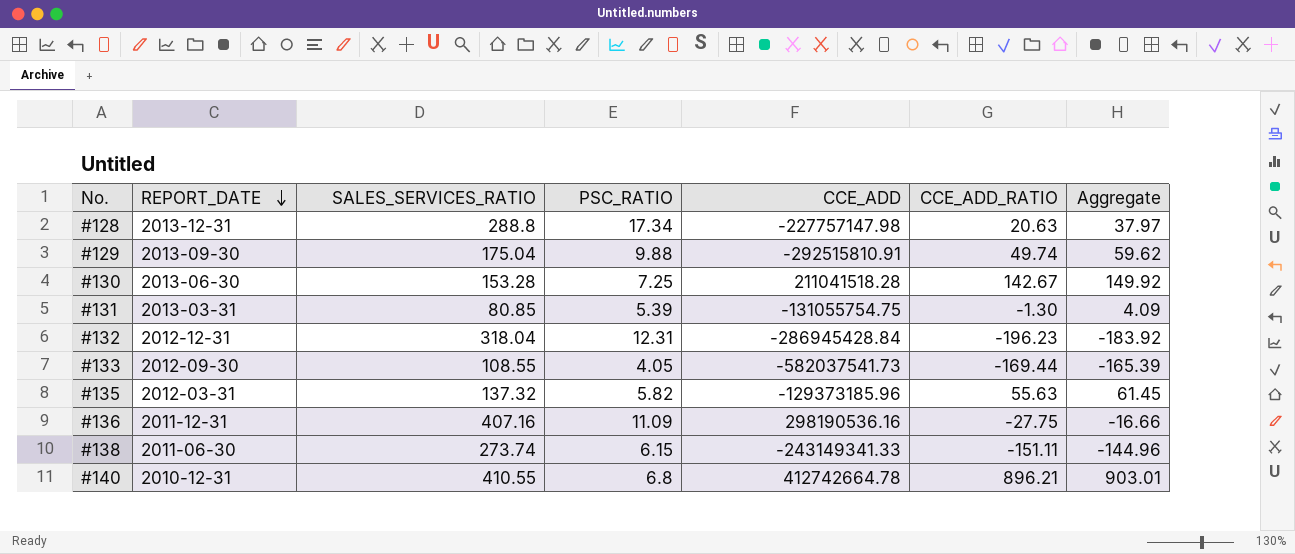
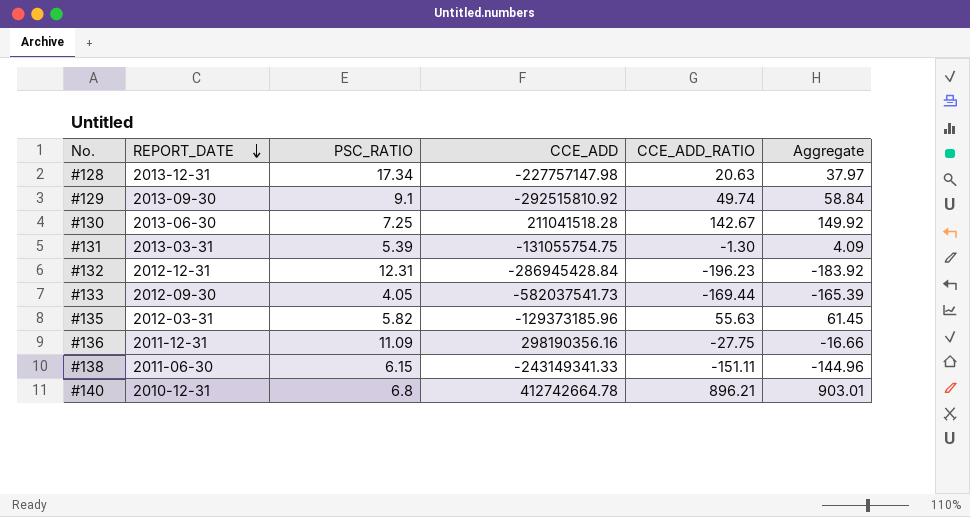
column SALES_SERVICES_RATIO | position: 3 -> none
#129 | PSC_RATIO: 9.88 -> 9.1
#129 | CCE_ADD: -292515810.91 -> -292515810.92
#129 | Aggregate: 59.62 -> 58.84
#136 | CCE_ADD: 298190536.16 -> 298190356.16

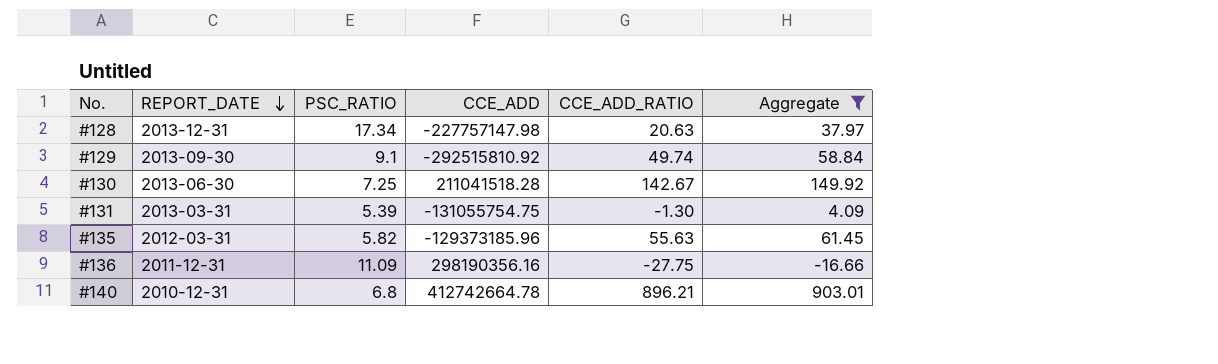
filter: none -> Aggregate >= -16.66

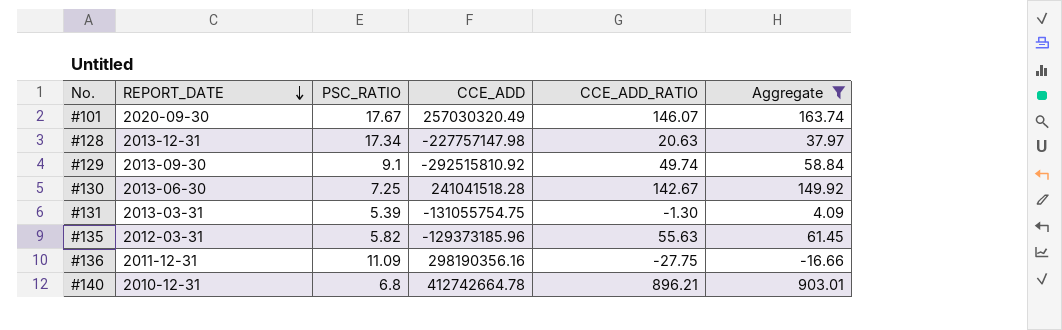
row #101: none -> 2020-09-30 | 17.67 | 257030320.49 | 146.07 | 163.74
#130 | CCE_ADD: 211041518.28 -> 241041518.28

